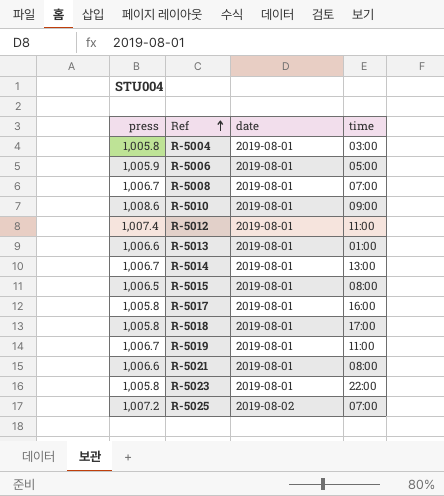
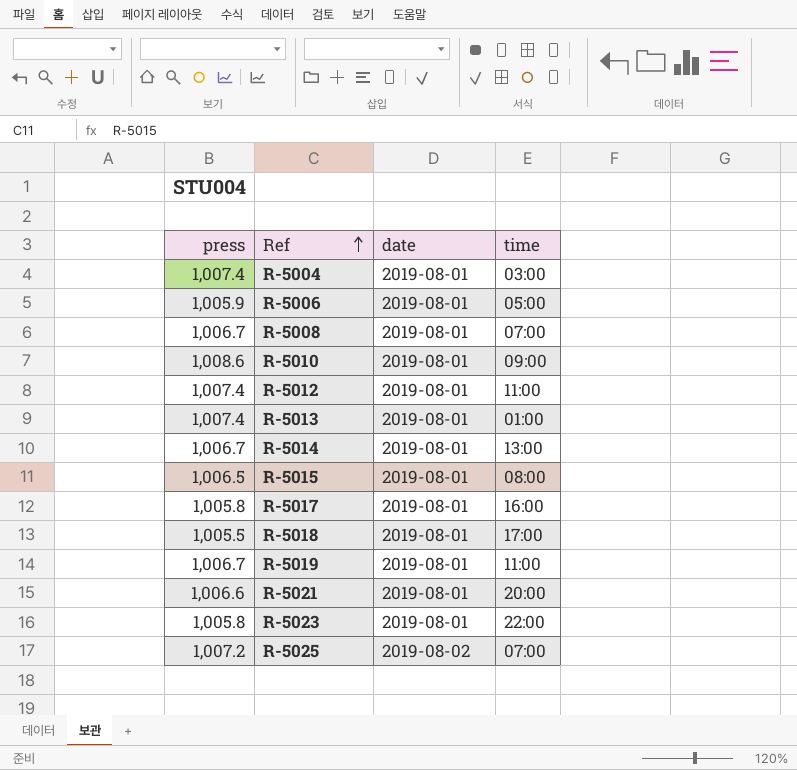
R-5004 | press: 1,005.8 -> 1,007.4
R-5013 | press: 1,006.6 -> 1,007.4
R-5018 | press: 1,005.8 -> 1,005.5
R-5021 | time: 08:00 -> 20:00

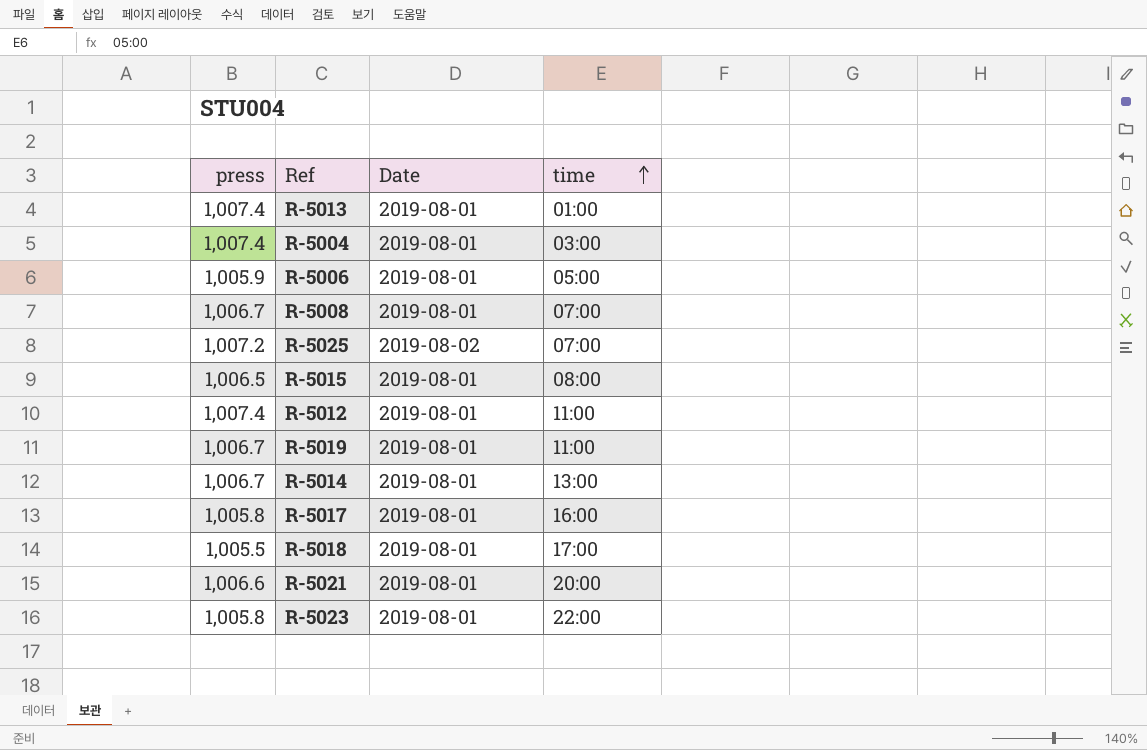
row order: Ref ascending -> time ascending
column name: date -> Date
row R-5010: 1,008.6 | 2019-08-01 | 09:00 -> none

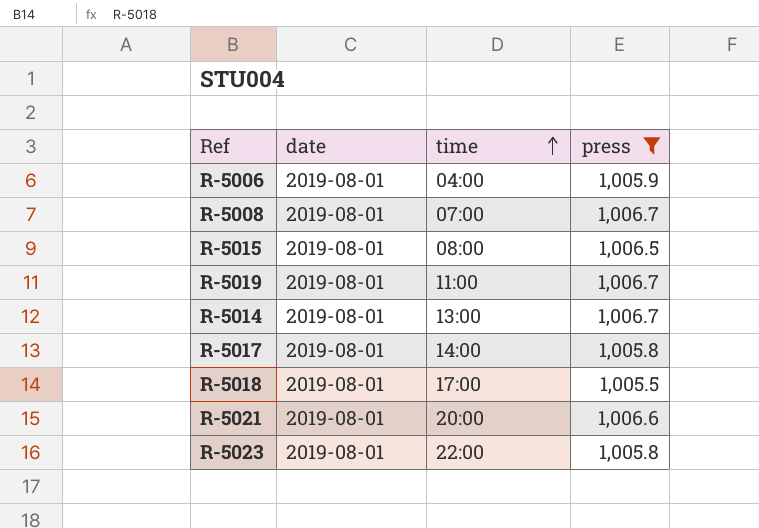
filter: none -> press <= 1,006.7
column name: Date -> date
column press | position: 1 -> 4
R-5006 | time: 05:00 -> 04:00
R-5017 | time: 16:00 -> 14:00

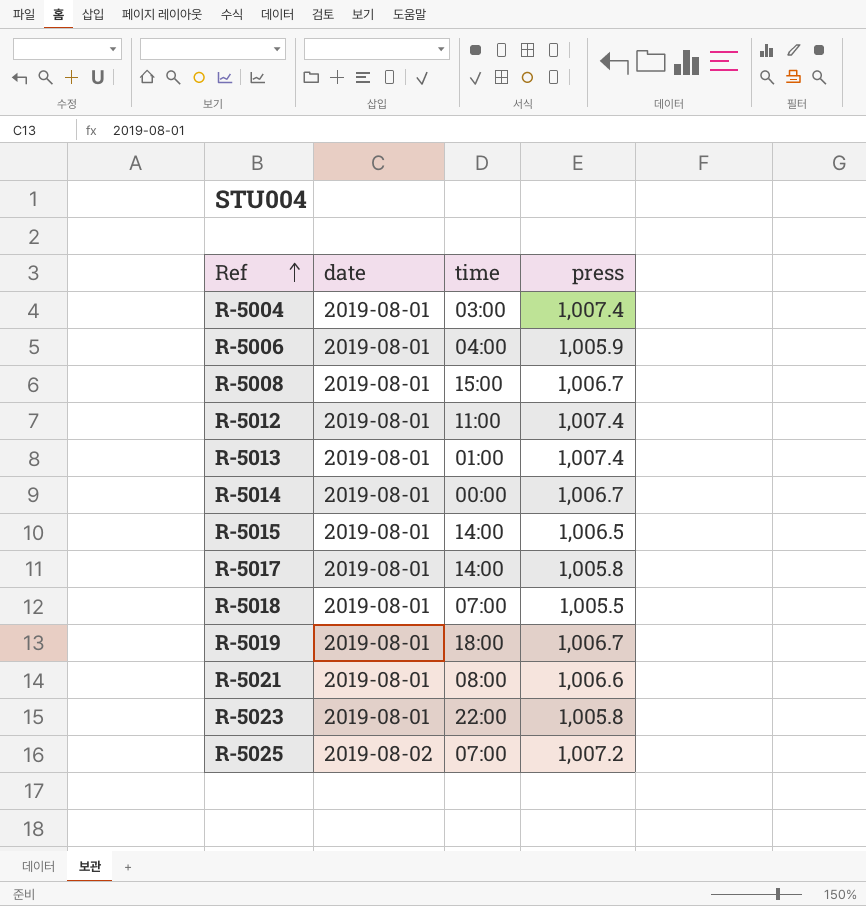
filter: press <= 1,006.7 -> none
row order: time ascending -> Ref ascending
R-5008 | time: 07:00 -> 15:00
R-5014 | time: 13:00 -> 00:00
R-5015 | time: 08:00 -> 14:00
R-5018 | time: 17:00 -> 07:00
R-5019 | time: 11:00 -> 18:00
R-5021 | time: 20:00 -> 08:00

